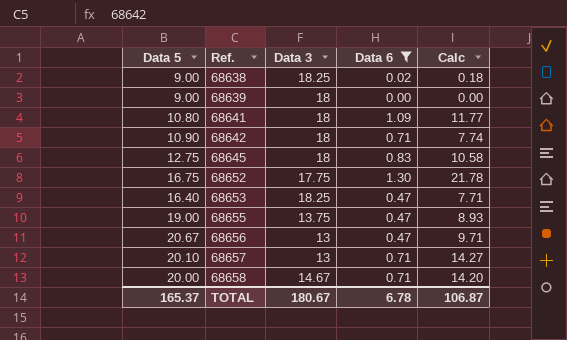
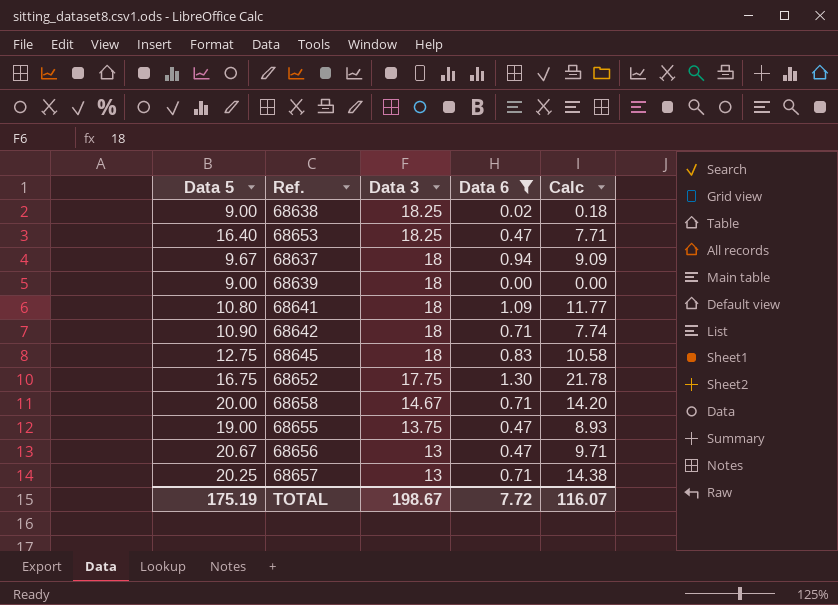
row order: Ref. ascending -> Data 3 descending
row 68637: none -> 9.67 | 18 | 0.94 | 9.09
68657 | Data 5: 20.10 -> 20.25
68657 | Calc: 14.27 -> 14.38
TOTAL | Data 5: 165.37 -> 175.19
TOTAL | Data 3: 180.67 -> 198.67
TOTAL | Data 6: 6.78 -> 7.72
TOTAL | Calc: 106.87 -> 116.07

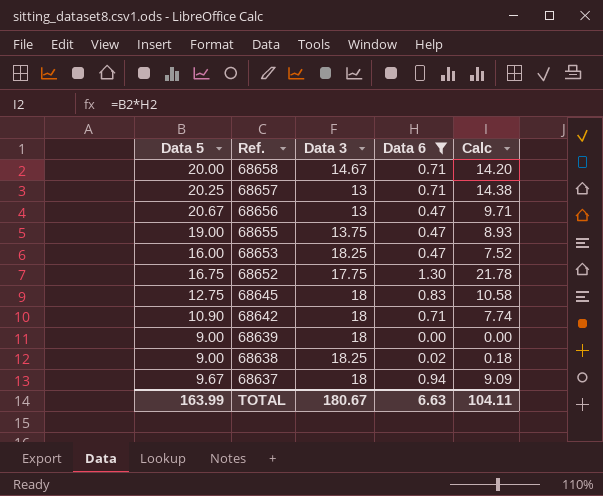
row order: Data 3 descending -> Ref. descending
row 68641: 10.80 | 18 | 1.09 | 11.77 -> none
68653 | Data 5: 16.40 -> 16.00
68653 | Calc: 7.71 -> 7.52
TOTAL | Data 5: 175.19 -> 163.99
TOTAL | Data 3: 198.67 -> 180.67
TOTAL | Data 6: 7.72 -> 6.63
TOTAL | Calc: 116.07 -> 104.11

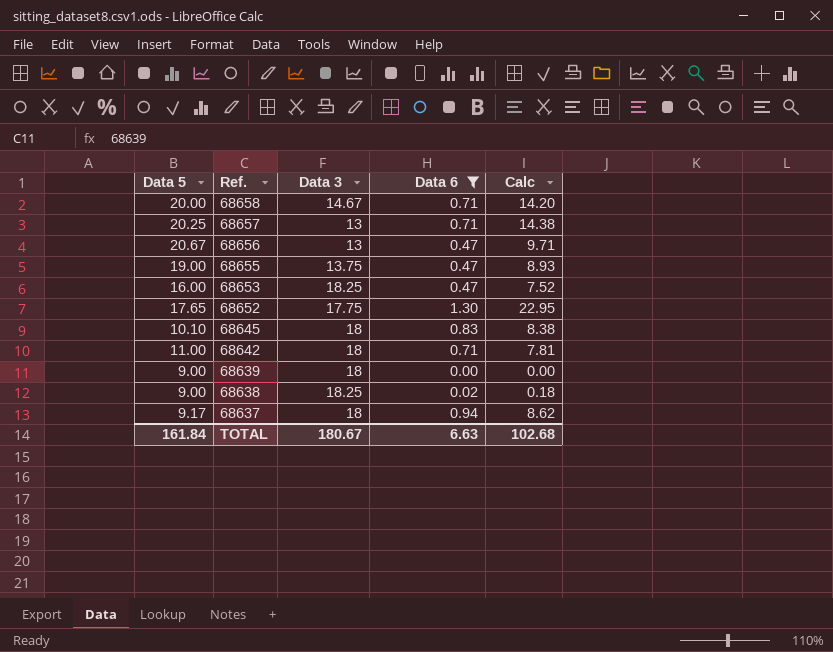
68652 | Data 5: 16.75 -> 17.65
68652 | Calc: 21.78 -> 22.95
68645 | Data 5: 12.75 -> 10.10
68645 | Calc: 10.58 -> 8.38
68642 | Data 5: 10.90 -> 11.00
68642 | Calc: 7.74 -> 7.81
68637 | Data 5: 9.67 -> 9.17
68637 | Calc: 9.09 -> 8.62
TOTAL | Data 5: 163.99 -> 161.84
TOTAL | Calc: 104.11 -> 102.68

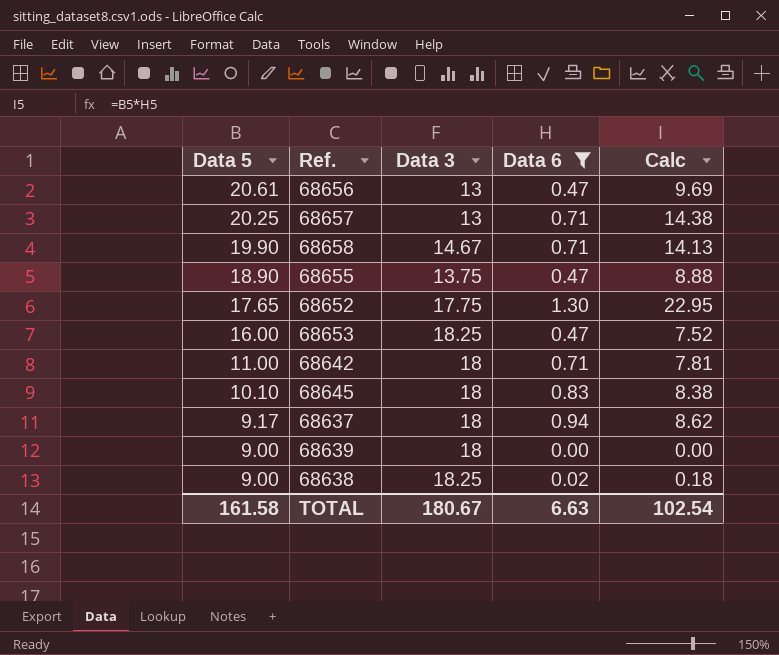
row order: Ref. descending -> Data 5 descending
68656 | Data 5: 20.67 -> 20.61
68656 | Calc: 9.71 -> 9.69
68658 | Data 5: 20.00 -> 19.90
68658 | Calc: 14.20 -> 14.13
68655 | Data 5: 19.00 -> 18.90
68655 | Calc: 8.93 -> 8.88
TOTAL | Data 5: 161.84 -> 161.58
TOTAL | Calc: 102.68 -> 102.54

